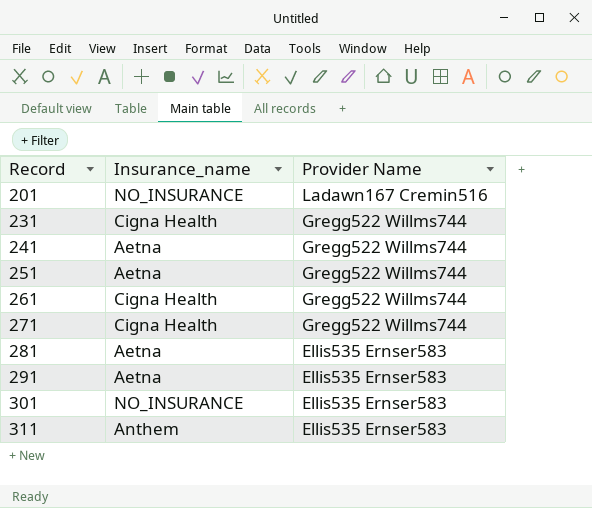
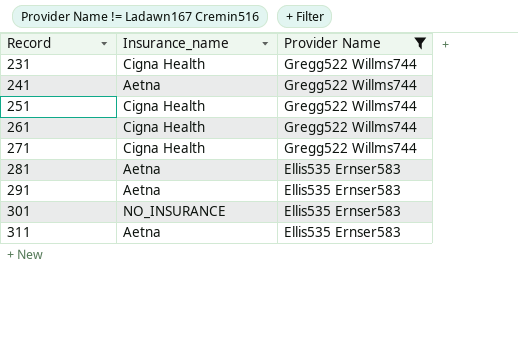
filter: none -> Provider Name != Ladawn167 Cremin516
251 | Insurance_name: Aetna -> Cigna Health
311 | Insurance_name: Anthem -> Aetna

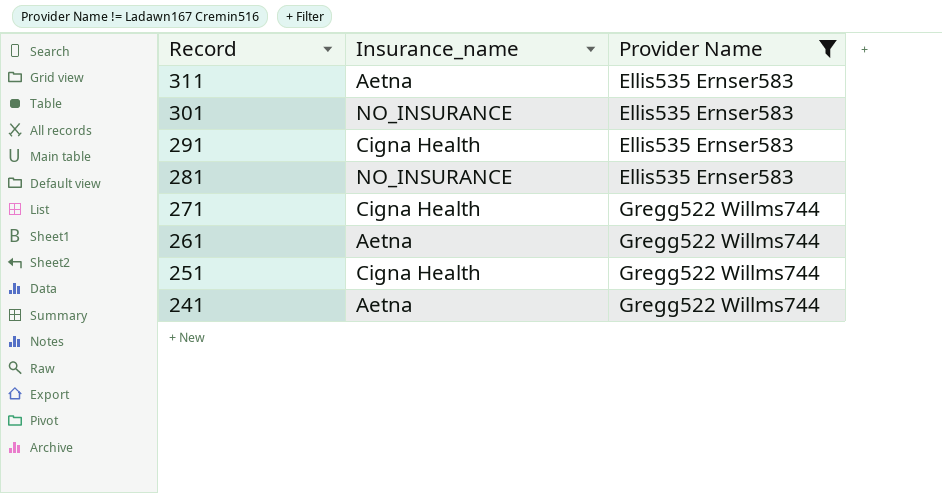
row order: Record ascending -> Record descending
row 231: Cigna Health | Gregg522 Willms744 -> none
291 | Insurance_name: Aetna -> Cigna Health
281 | Insurance_name: Aetna -> NO_INSURANCE
261 | Insurance_name: Cigna Health -> Aetna

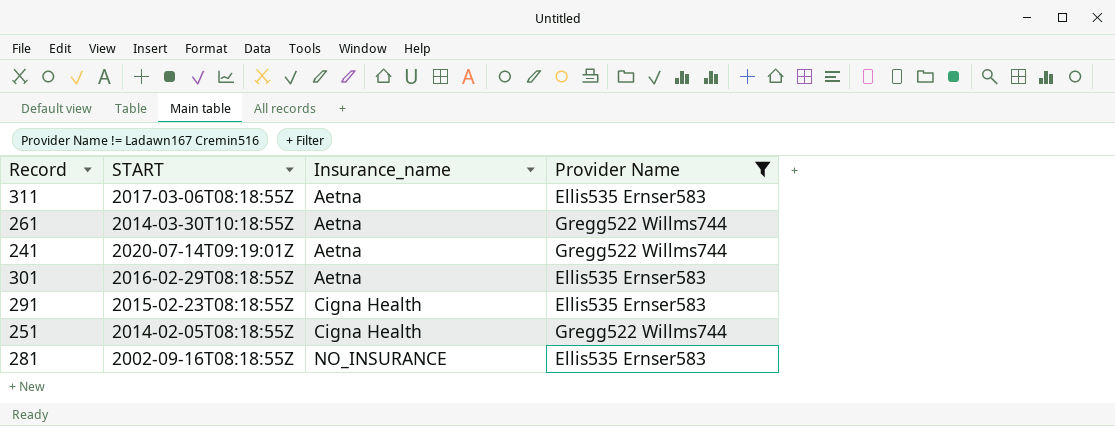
row order: Record descending -> Insurance_name ascending
column START | position: none -> 2
row 271: Cigna Health | Gregg522 Willms744 -> none
301 | Insurance_name: NO_INSURANCE -> Aetna

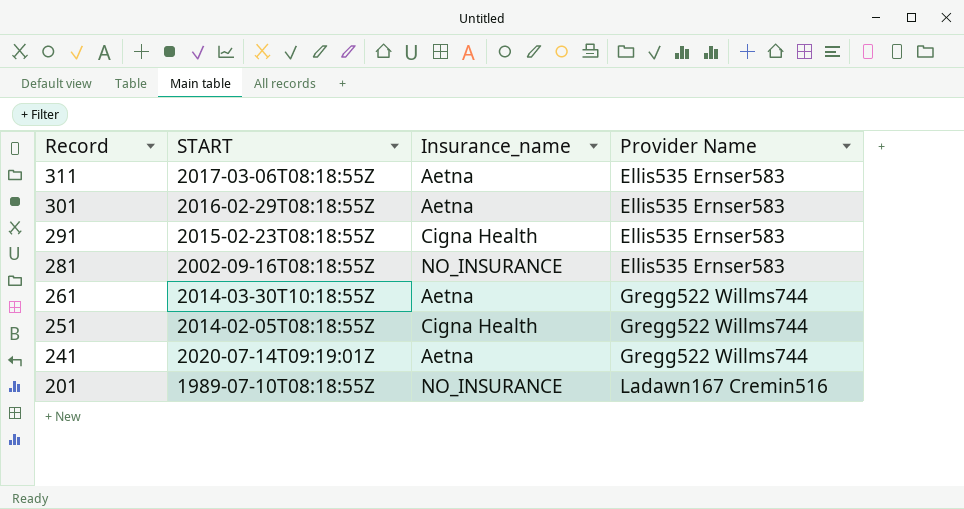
filter: Provider Name != Ladawn167 Cremin516 -> none
row order: Insurance_name ascending -> Record descending

